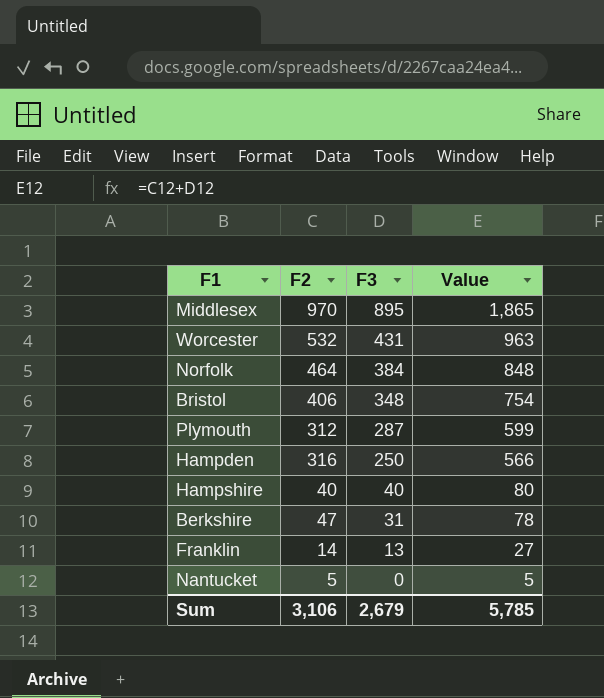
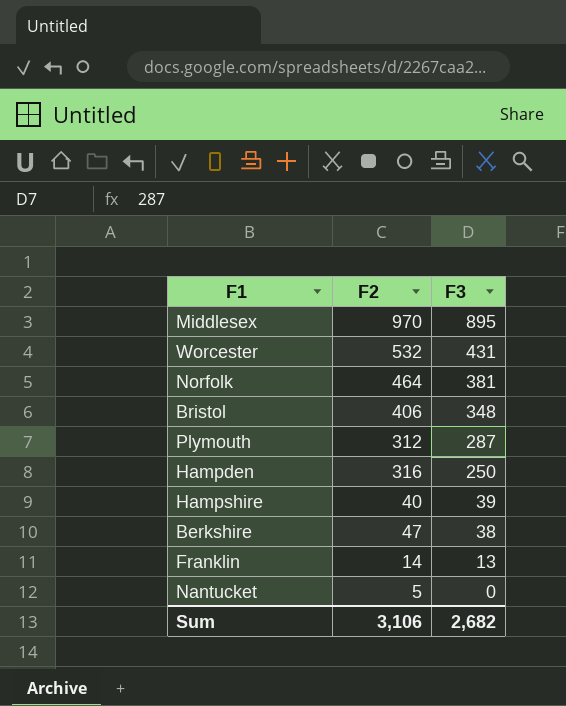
column Value | formula: [F2] + [F3] -> none
Norfolk | F3: 384 -> 381
Hampshire | F3: 40 -> 39
Berkshire | F3: 31 -> 38
Sum | F3: 2,679 -> 2,682

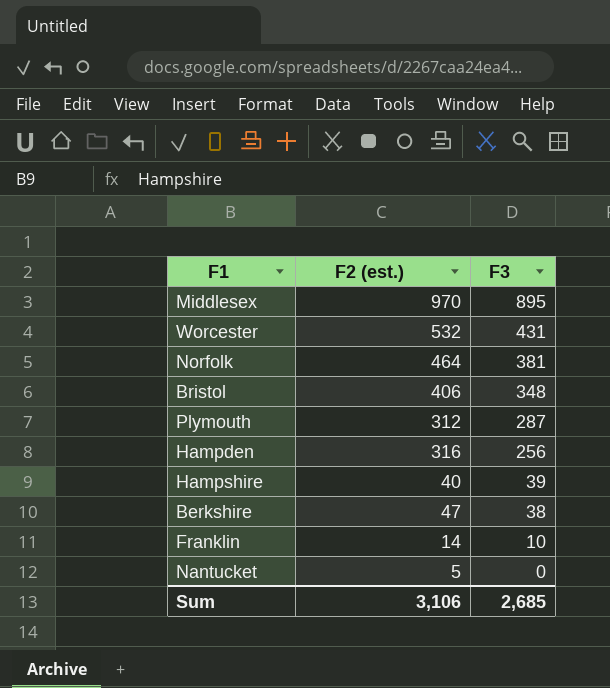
column name: F2 -> F2 (est.)
Hampden | F3: 250 -> 256
Franklin | F3: 13 -> 10
Sum | F3: 2,682 -> 2,685

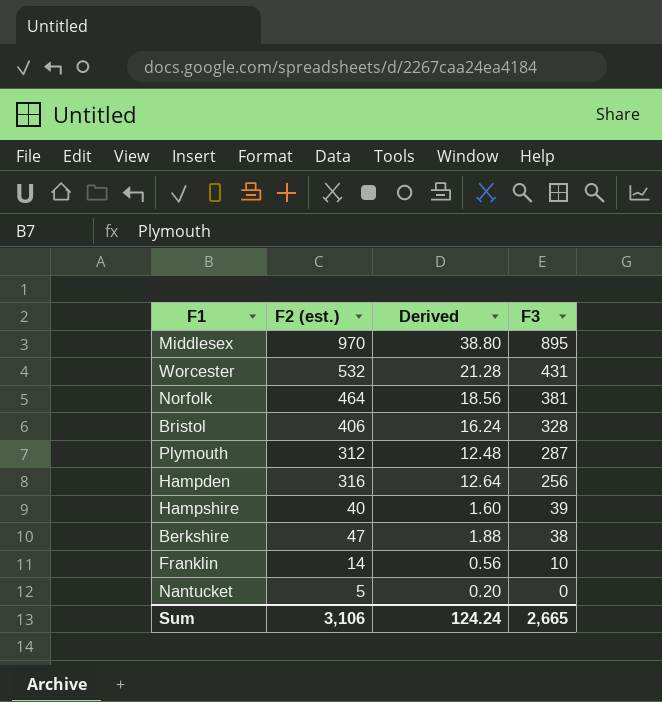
column Derived | formula: none -> [F2 (est.)] * 0.04
Bristol | F3: 348 -> 328
Sum | F3: 2,685 -> 2,665

